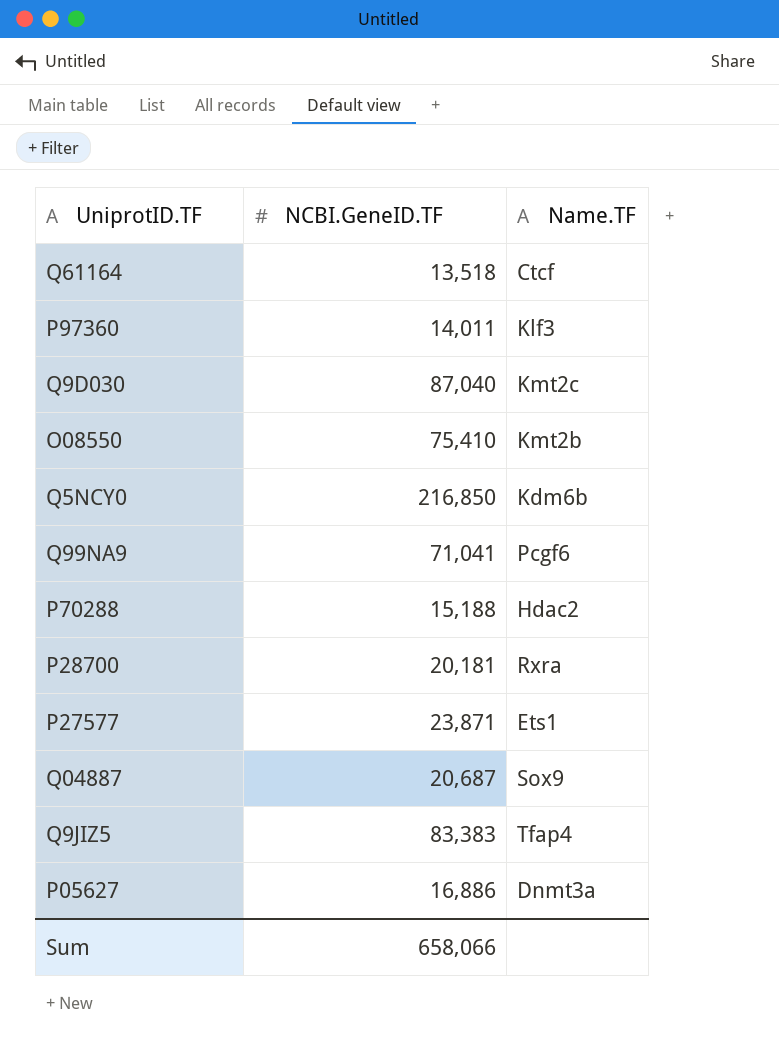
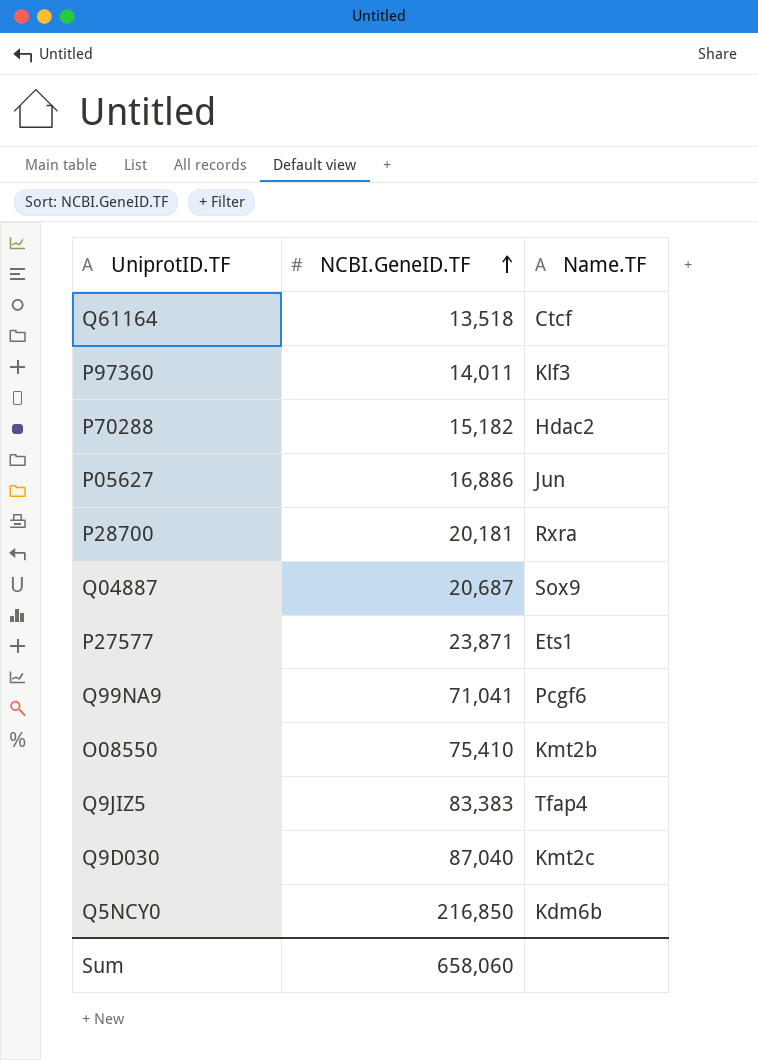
row order: none -> NCBI.GeneID.TF ascending
P70288 | NCBI.GeneID.TF: 15,188 -> 15,182
P05627 | Name.TF: Dnmt3a -> Jun
Sum | NCBI.GeneID.TF: 658,066 -> 658,060

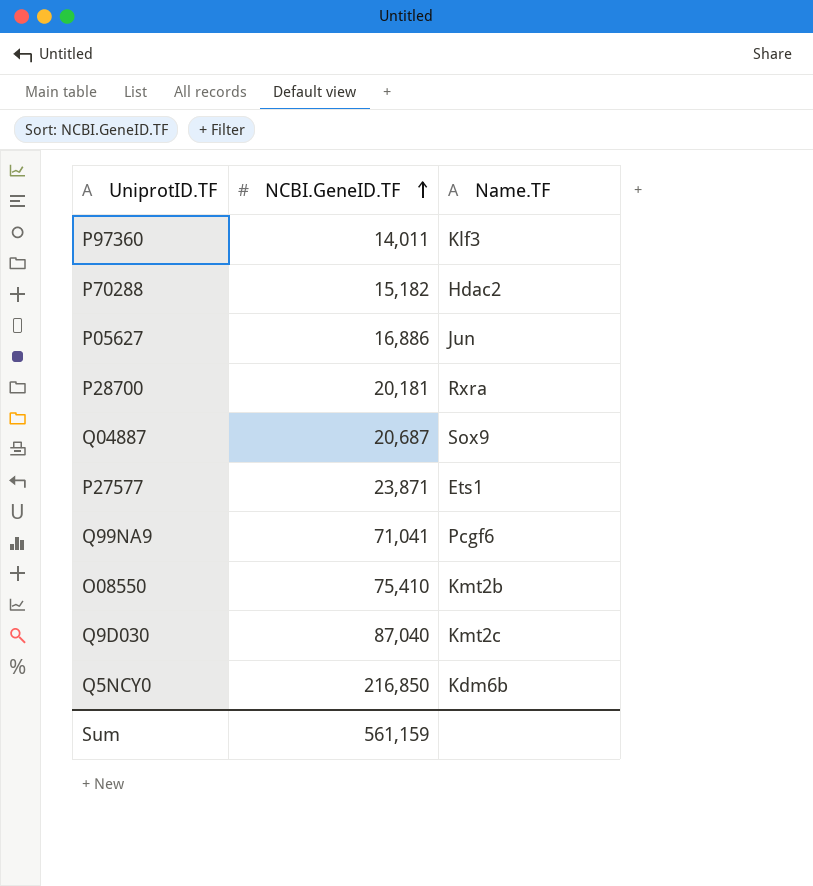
row Q61164: 13,518 | Ctcf -> none
row Q9JIZ5: 83,383 | Tfap4 -> none
Sum | NCBI.GeneID.TF: 658,060 -> 561,159

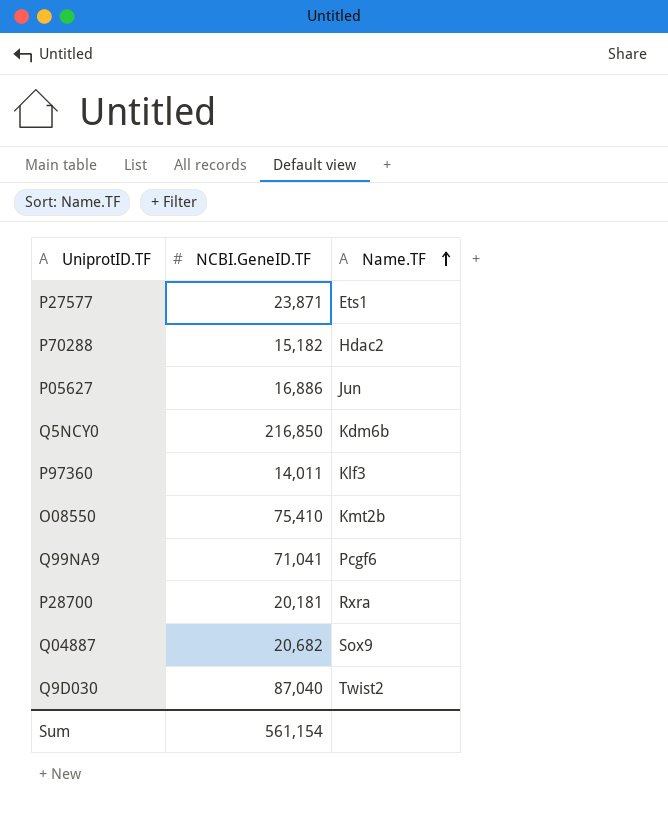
row order: NCBI.GeneID.TF ascending -> Name.TF ascending
Q04887 | NCBI.GeneID.TF: 20,687 -> 20,682
Q9D030 | Name.TF: Kmt2c -> Twist2
Sum | NCBI.GeneID.TF: 561,159 -> 561,154

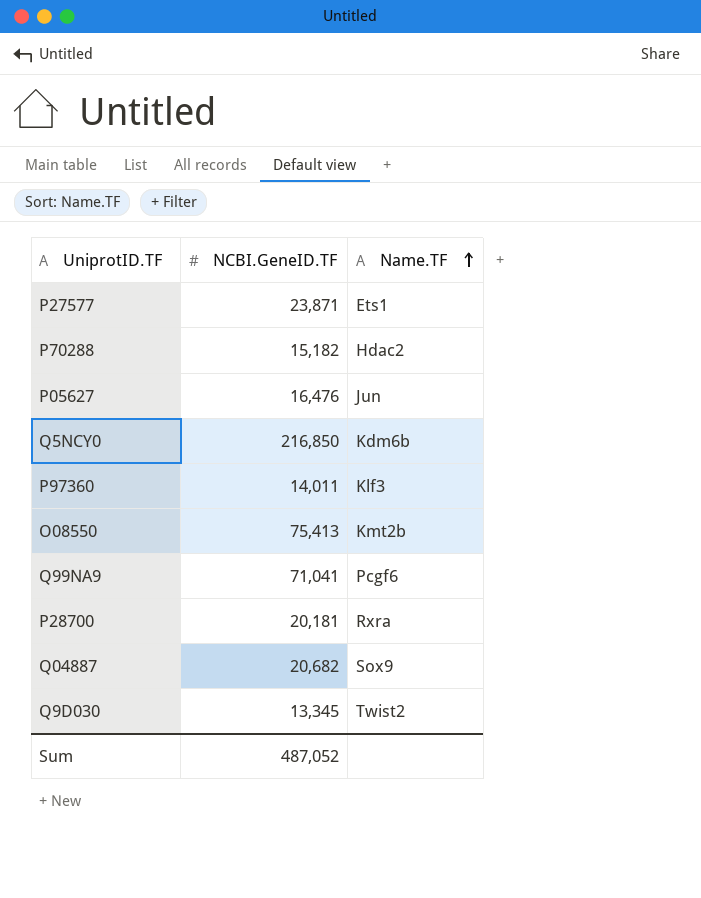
P05627 | NCBI.GeneID.TF: 16,886 -> 16,476
O08550 | NCBI.GeneID.TF: 75,410 -> 75,413
Q9D030 | NCBI.GeneID.TF: 87,040 -> 13,345
Sum | NCBI.GeneID.TF: 561,154 -> 487,052

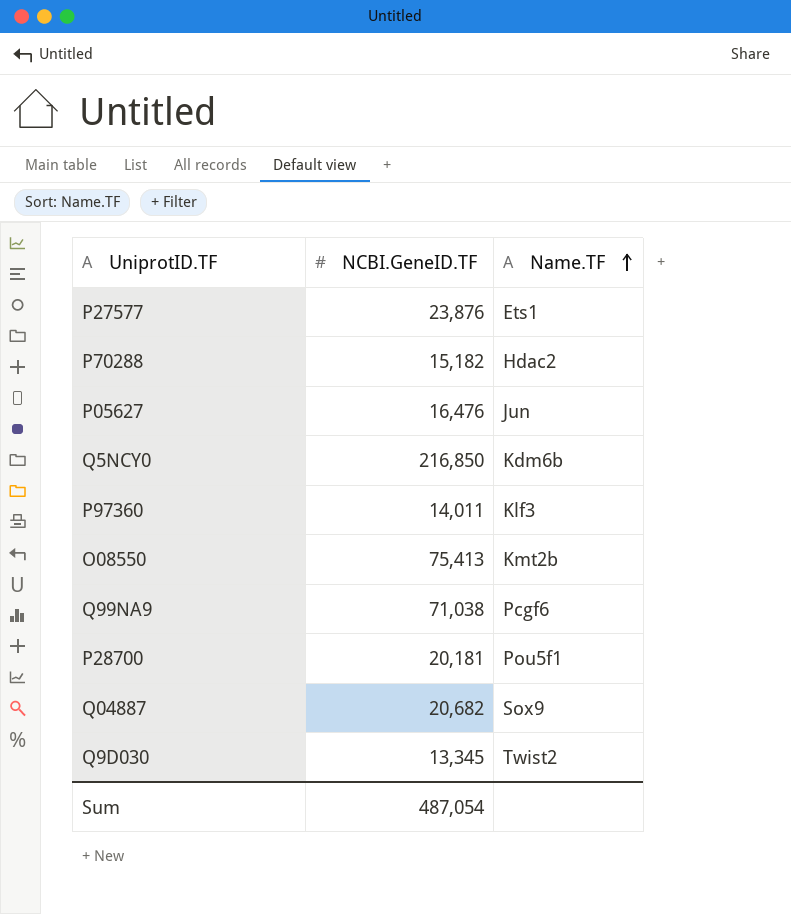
P27577 | NCBI.GeneID.TF: 23,871 -> 23,876
Q99NA9 | NCBI.GeneID.TF: 71,041 -> 71,038
P28700 | Name.TF: Rxra -> Pou5f1
Sum | NCBI.GeneID.TF: 487,052 -> 487,054

